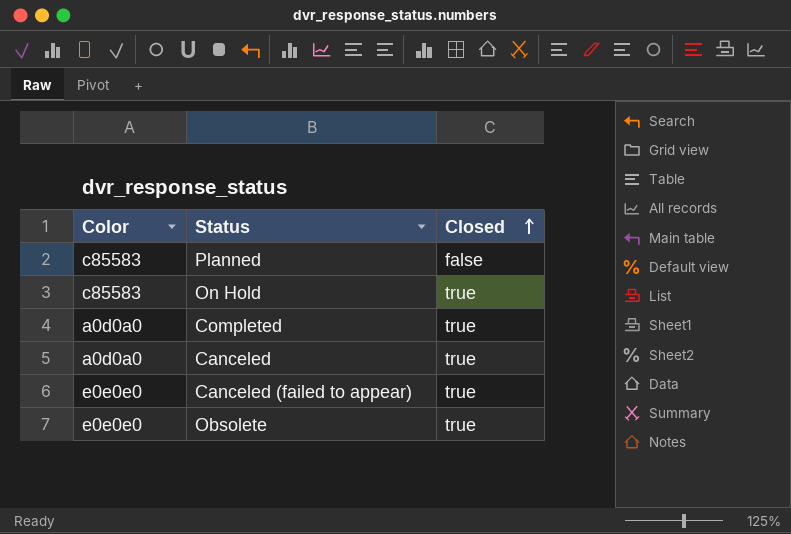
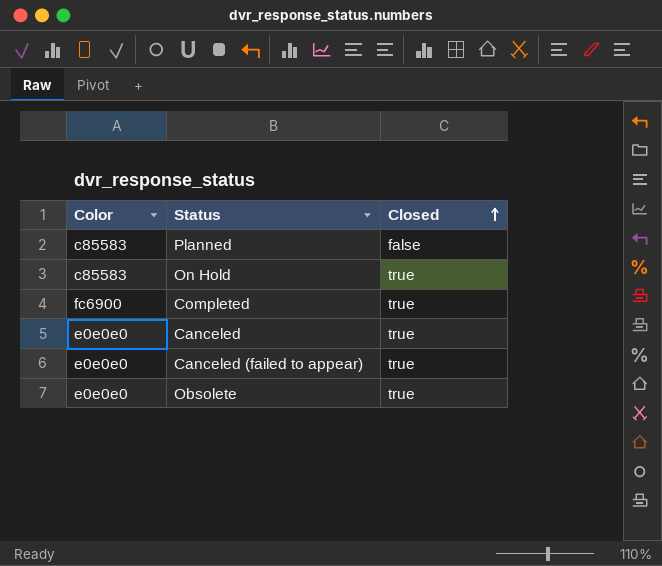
Completed | Color: a0d0a0 -> fc6900
Canceled | Color: a0d0a0 -> e0e0e0

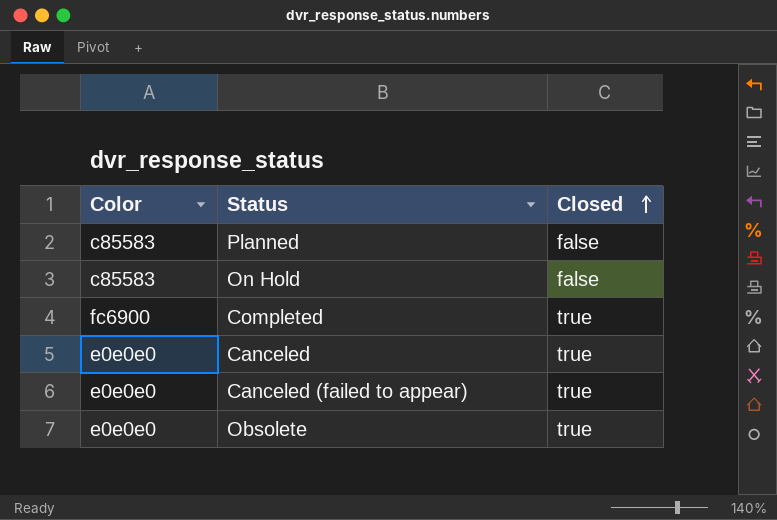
On Hold | Closed: true -> false

